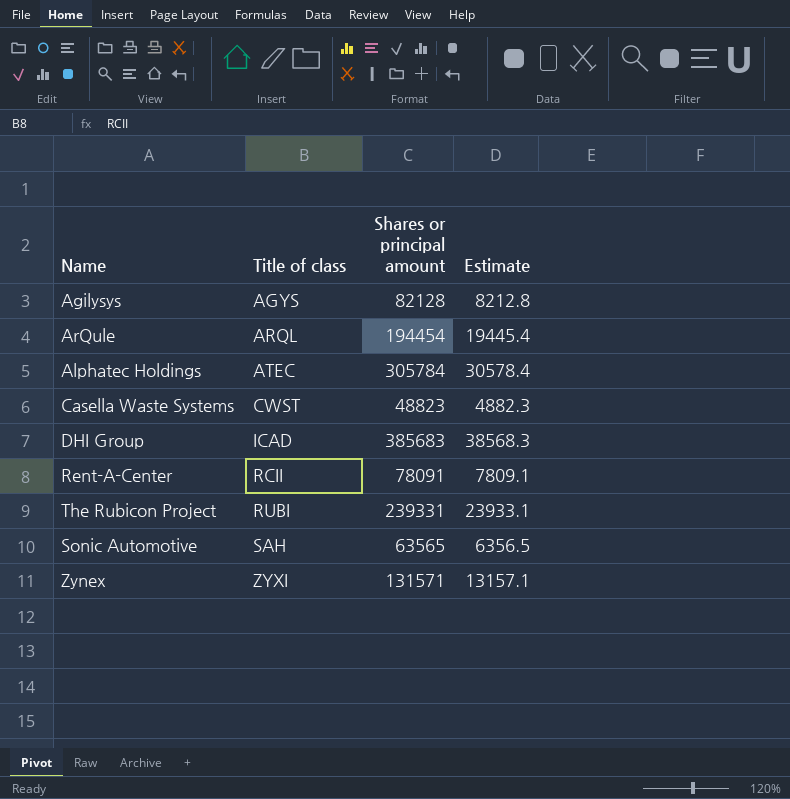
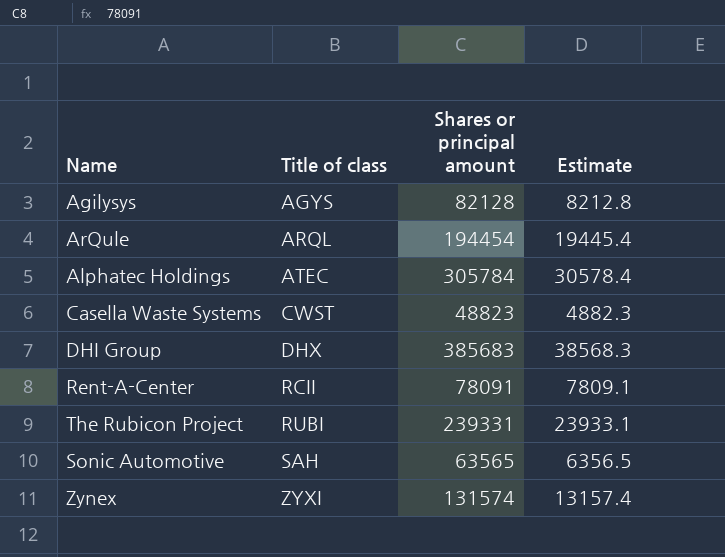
DHI Group | Title of class: ICAD -> DHX
Zynex | Shares or principal amount: 131571 -> 131574
Zynex | Estimate: 13157.1 -> 13157.4

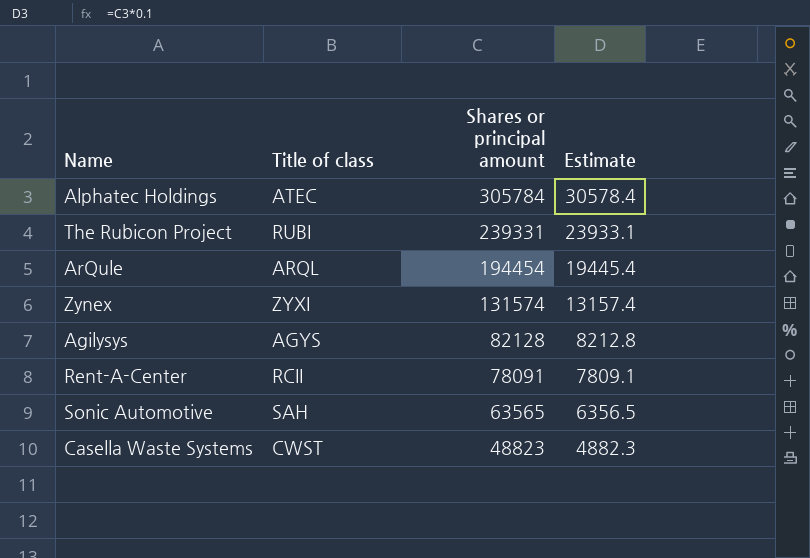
row order: Title of class ascending -> Shares or principal amount descending
row DHI Group: DHX | 385683 | 38568.3 -> none

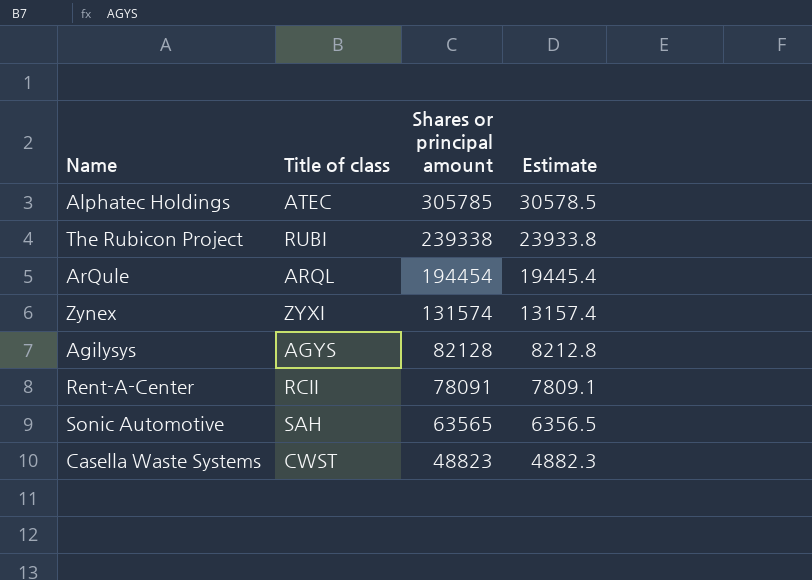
Alphatec Holdings | Shares or principal amount: 305784 -> 305785
Alphatec Holdings | Estimate: 30578.4 -> 30578.5
The Rubicon Project | Shares or principal amount: 239331 -> 239338
The Rubicon Project | Estimate: 23933.1 -> 23933.8

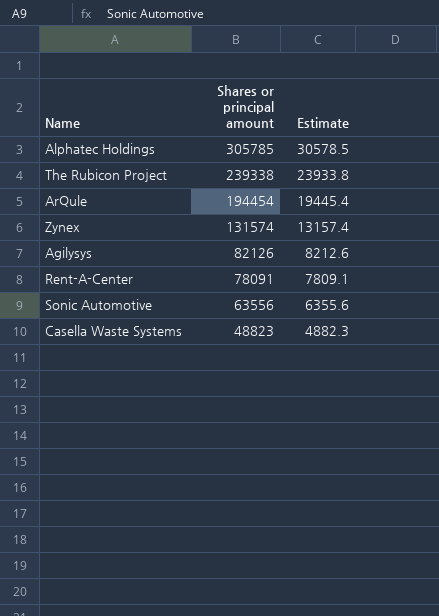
column Title of class | position: 2 -> none
Agilysys | Shares or principal amount: 82128 -> 82126
Agilysys | Estimate: 8212.8 -> 8212.6
Sonic Automotive | Shares or principal amount: 63565 -> 63556
Sonic Automotive | Estimate: 6356.5 -> 6355.6

